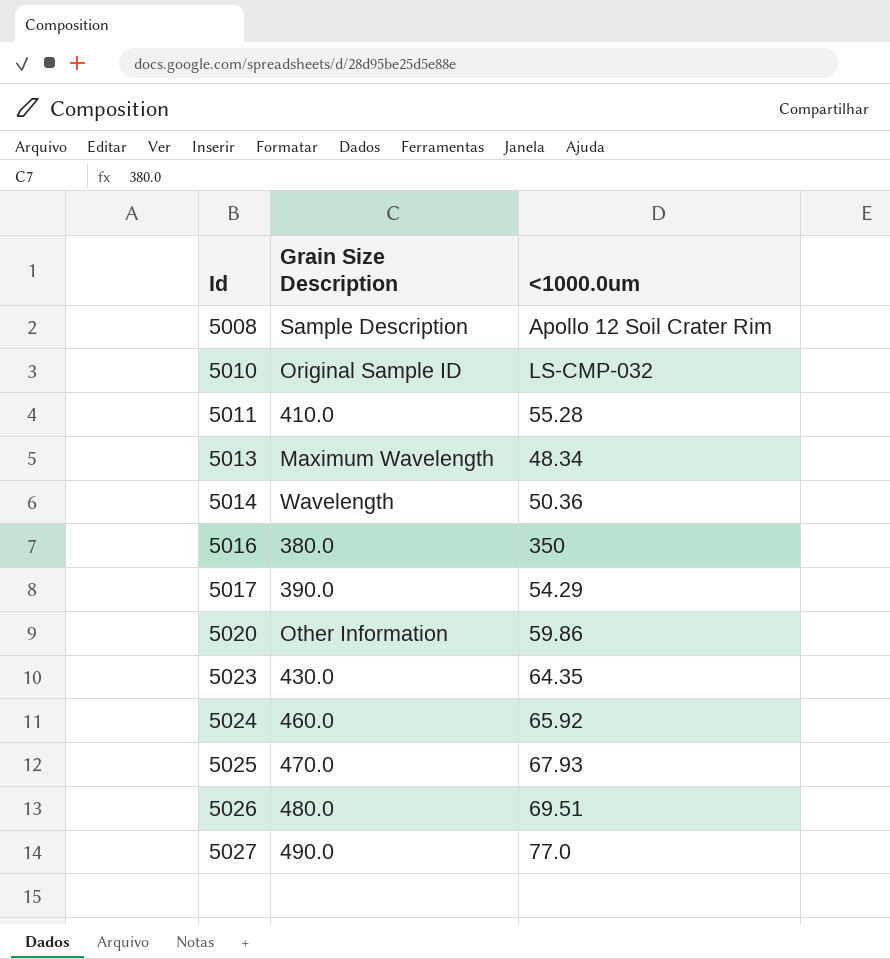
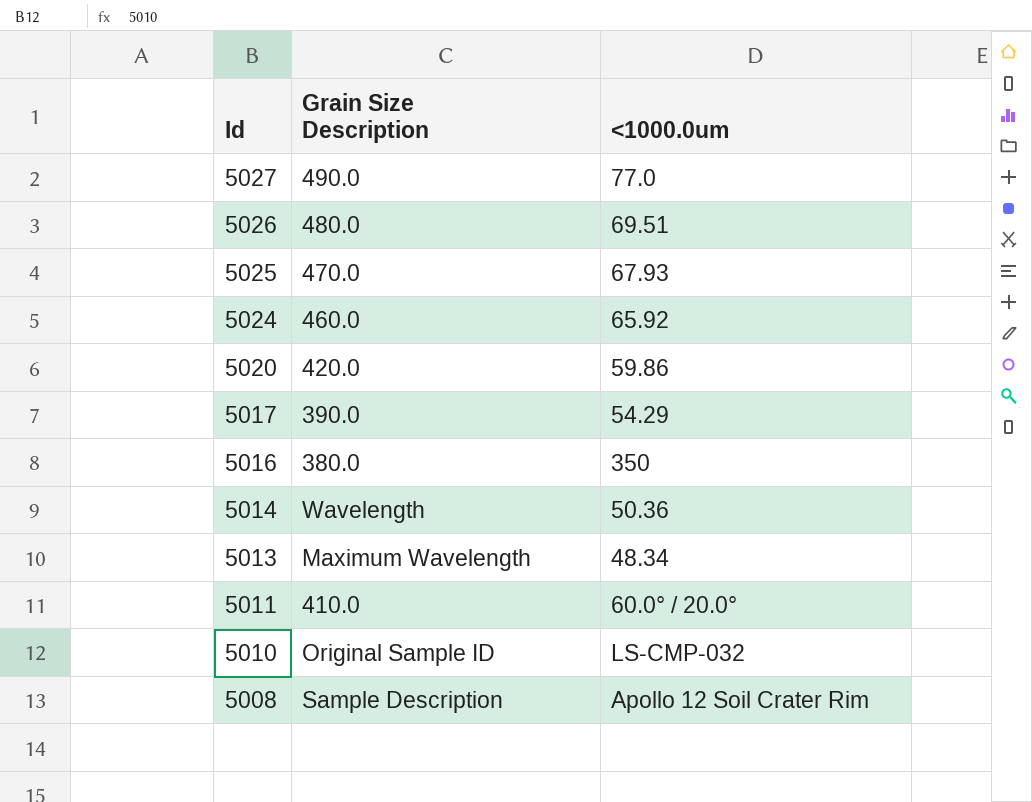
row order: Id ascending -> Id descending
row 5023: 430.0 | 64.35 -> none
5020 | Grain Size Description: Other Information -> 420.0
5011 | <1000.0um: 55.28 -> 60.0° / 20.0°

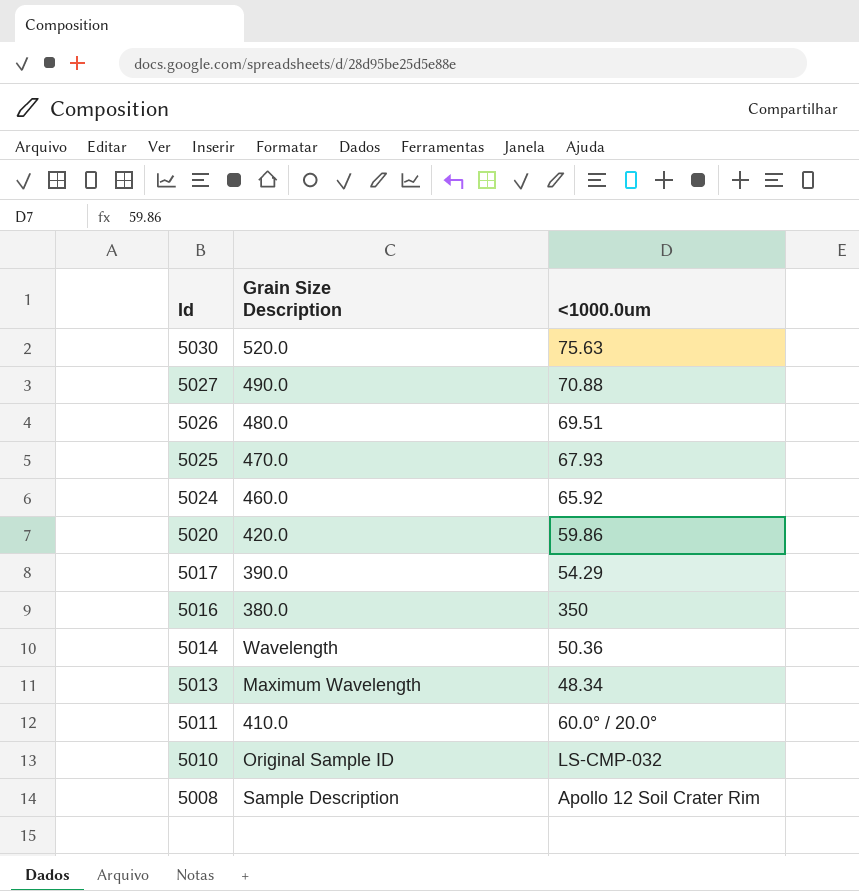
row 5030: none -> 520.0 | 75.63
5027 | <1000.0um: 77.0 -> 70.88

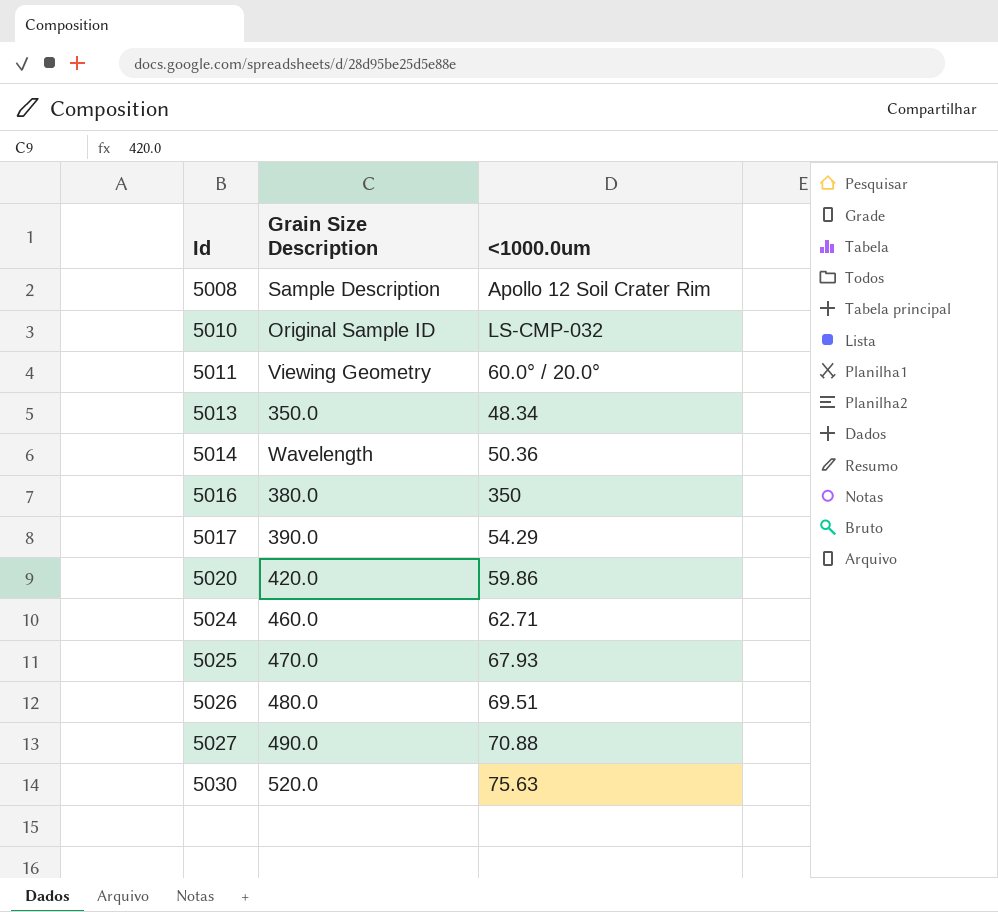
row order: Id descending -> Id ascending
5011 | Grain Size Description: 410.0 -> Viewing Geometry
5013 | Grain Size Description: Maximum Wavelength -> 350.0
5024 | <1000.0um: 65.92 -> 62.71

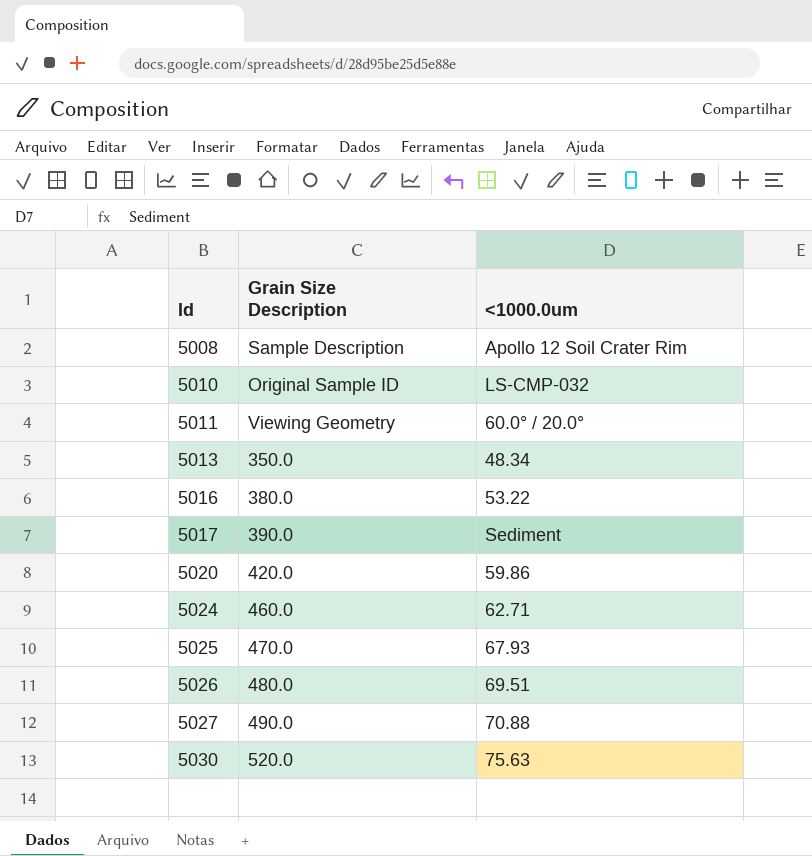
row 5014: Wavelength | 50.36 -> none
5016 | <1000.0um: 350 -> 53.22
5017 | <1000.0um: 54.29 -> Sediment

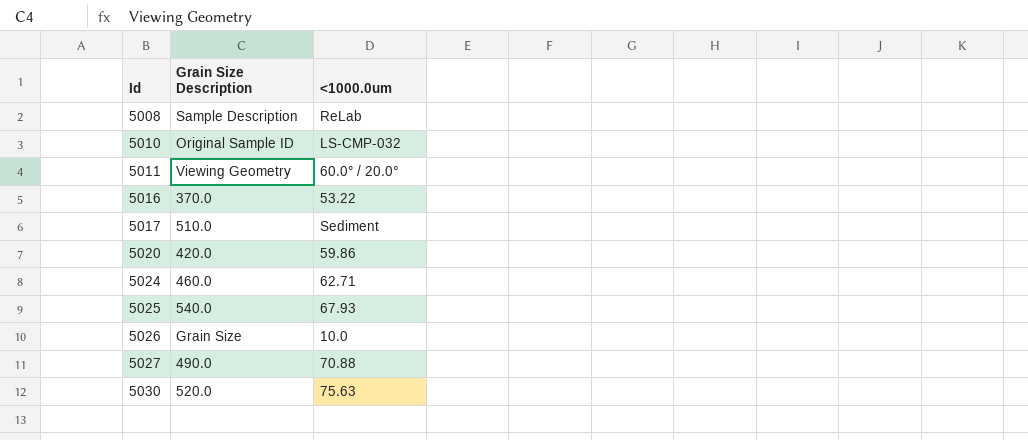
row 5013: 350.0 | 48.34 -> none
5008 | <1000.0um: Apollo 12 Soil Crater Rim -> ReLab
5016 | Grain Size Description: 380.0 -> 370.0
5017 | Grain Size Description: 390.0 -> 510.0
5025 | Grain Size Description: 470.0 -> 540.0
5026 | Grain Size Description: 480.0 -> Grain Size
5026 | <1000.0um: 69.51 -> 10.0

